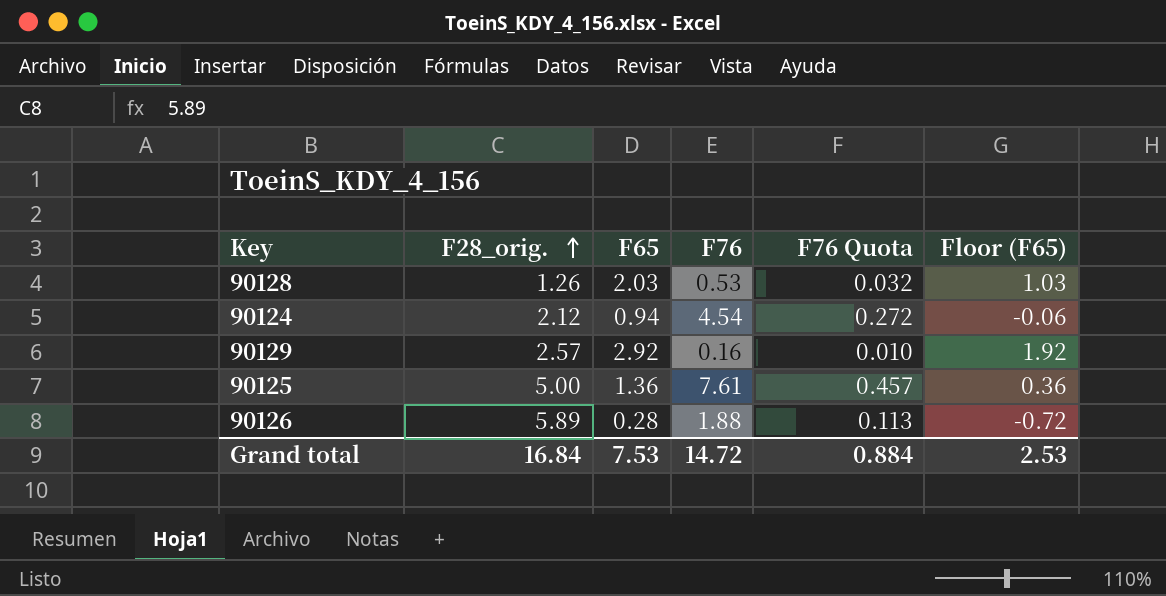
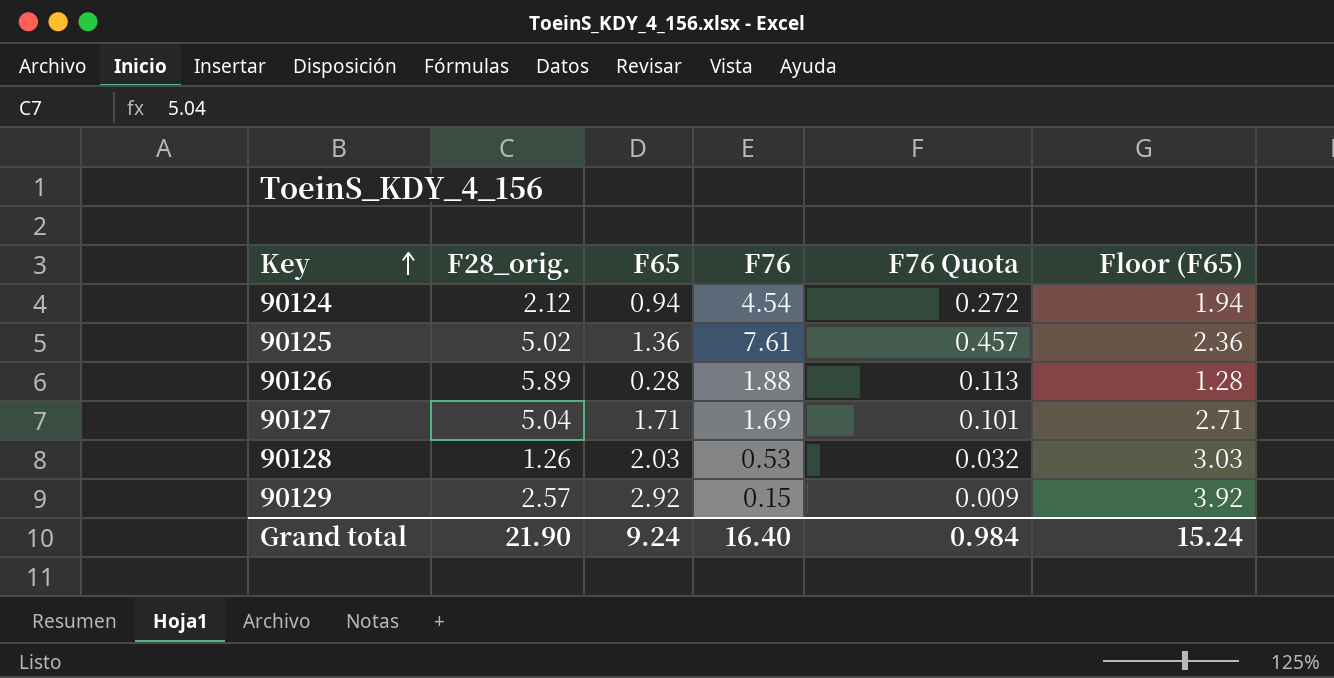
row order: F28_orig. ascending -> Key ascending
column Floor (F65) | formula: [F65] - 1 -> [F65] + 1
90125 | F28_orig.: 5.00 -> 5.02
row 90127: none -> 5.04 | 1.71 | 1.69 | 0.101 | 2.71
90129 | F76: 0.16 -> 0.15
90129 | F76 Quota: 0.010 -> 0.009
Grand total | F28_orig.: 16.84 -> 21.90
Grand total | F65: 7.53 -> 9.24
Grand total | F76: 14.72 -> 16.40
Grand total | F76 Quota: 0.884 -> 0.984
Grand total | Floor (F65): 2.53 -> 15.24

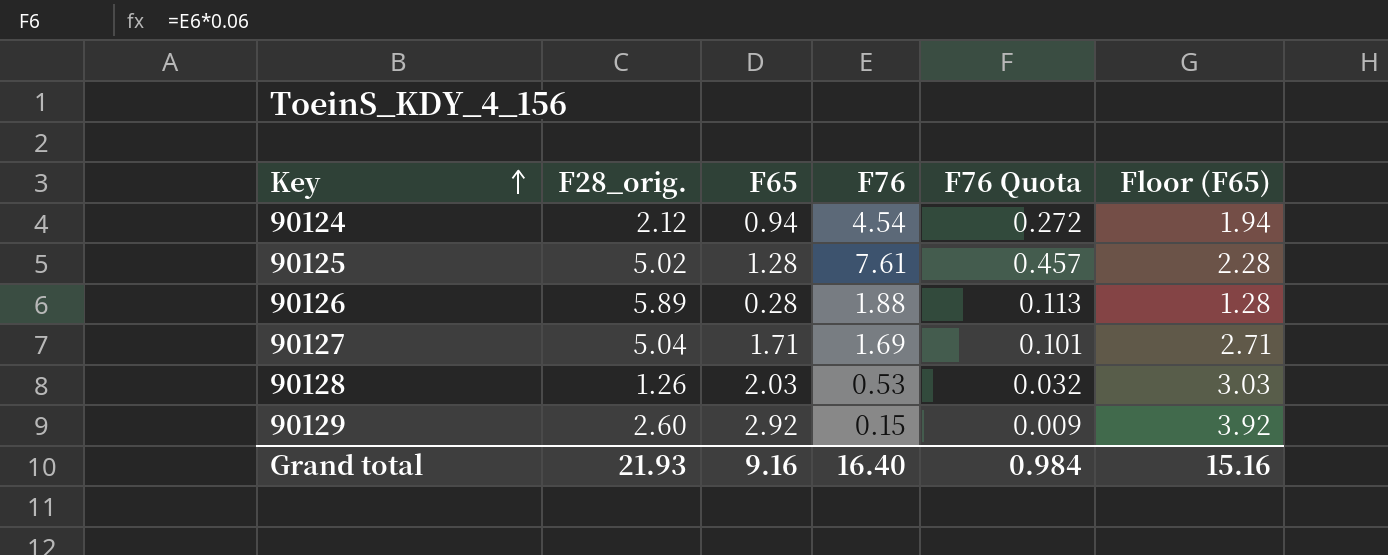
90125 | F65: 1.36 -> 1.28
90125 | Floor (F65): 2.36 -> 2.28
90129 | F28_orig.: 2.57 -> 2.60
Grand total | F28_orig.: 21.90 -> 21.93
Grand total | F65: 9.24 -> 9.16
Grand total | Floor (F65): 15.24 -> 15.16

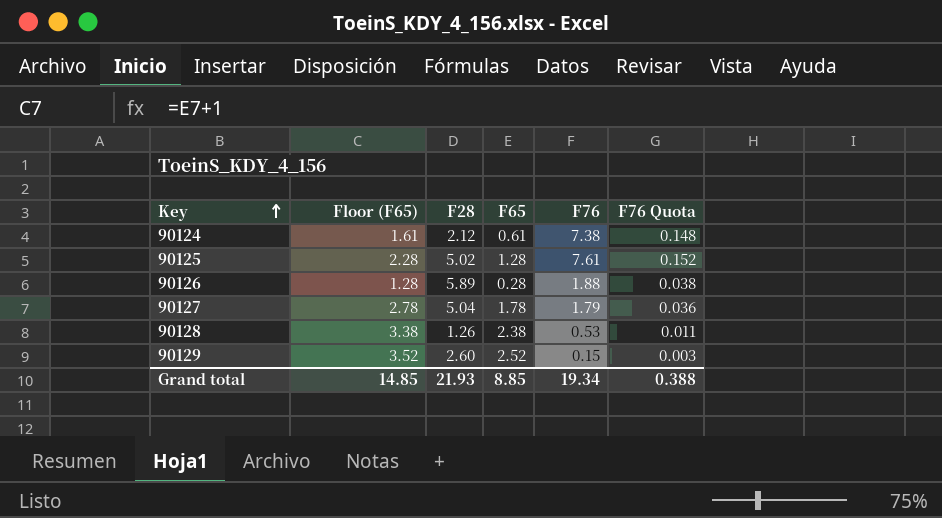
column Floor (F65) | position: 6 -> 2
column name: F28_orig. -> F28
column F76 Quota | formula: [F76] * 0.06 -> [F76] * 0.02
90124 | Floor (F65): 1.94 -> 1.61
90124 | F65: 0.94 -> 0.61
90124 | F76: 4.54 -> 7.38
90127 | Floor (F65): 2.71 -> 2.78
90127 | F65: 1.71 -> 1.78
90127 | F76: 1.69 -> 1.79
90128 | Floor (F65): 3.03 -> 3.38
90128 | F65: 2.03 -> 2.38
90129 | Floor (F65): 3.92 -> 3.52
90129 | F65: 2.92 -> 2.52
Grand total | Floor (F65): 15.16 -> 14.85
Grand total | F65: 9.16 -> 8.85
Grand total | F76: 16.40 -> 19.34
Grand total | F76 Quota: 0.984 -> 0.388

